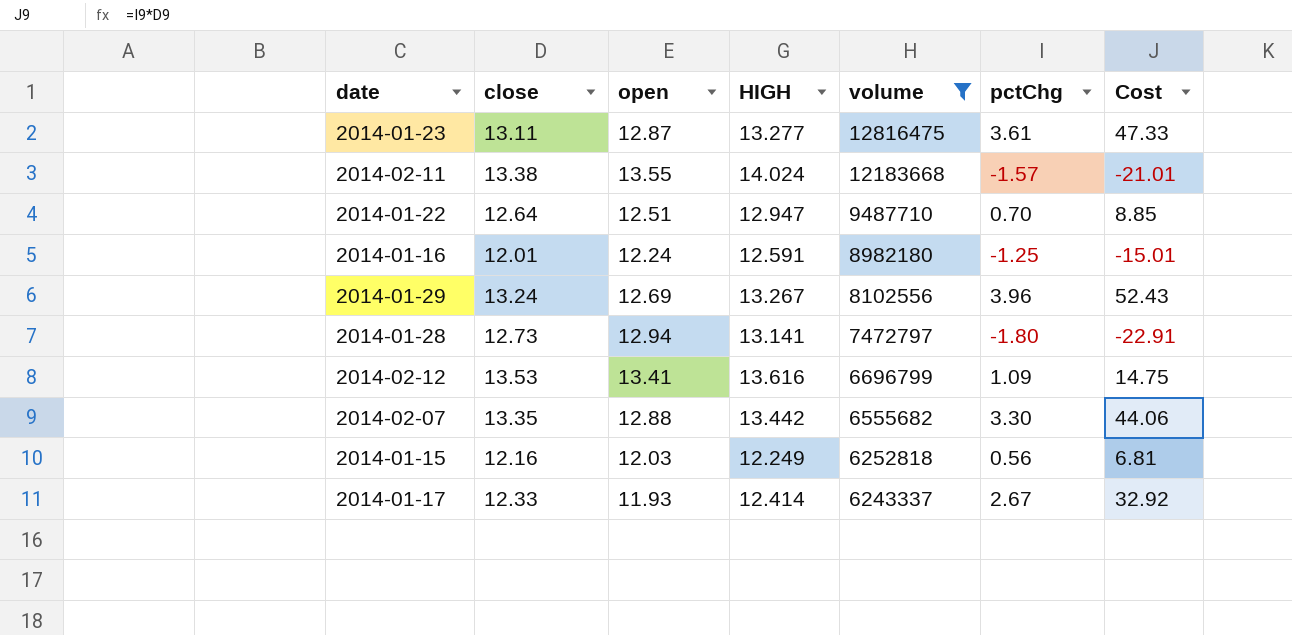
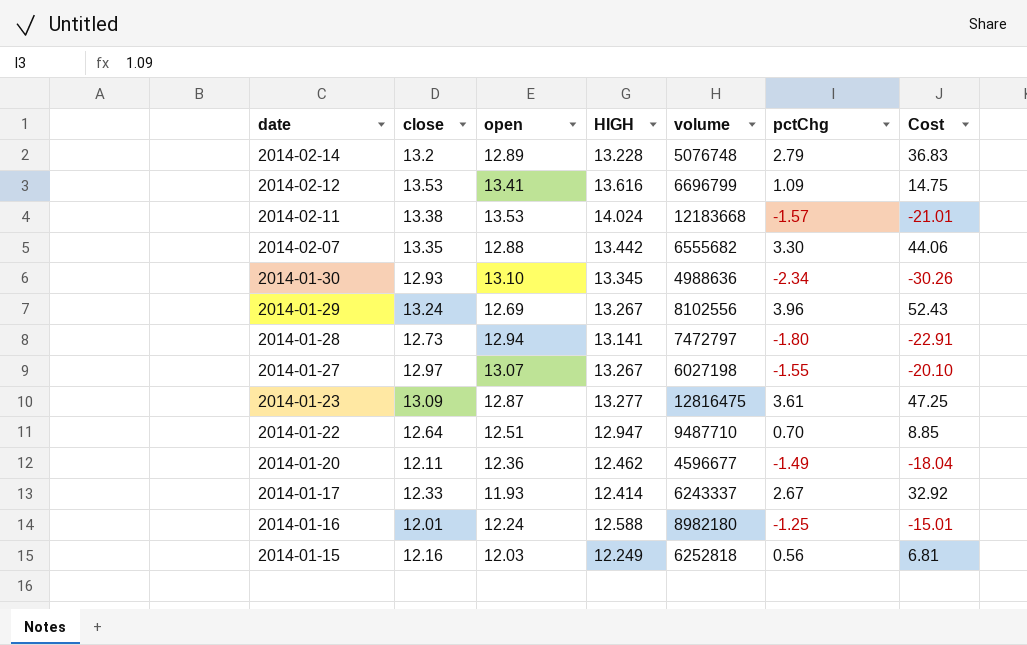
filter: volume >= 6243337 -> none
row order: volume descending -> date descending
2014-02-11 | open: 13.55 -> 13.53
2014-01-23 | close: 13.11 -> 13.09
2014-01-23 | Cost: 47.33 -> 47.25
2014-01-16 | HIGH: 12.591 -> 12.588

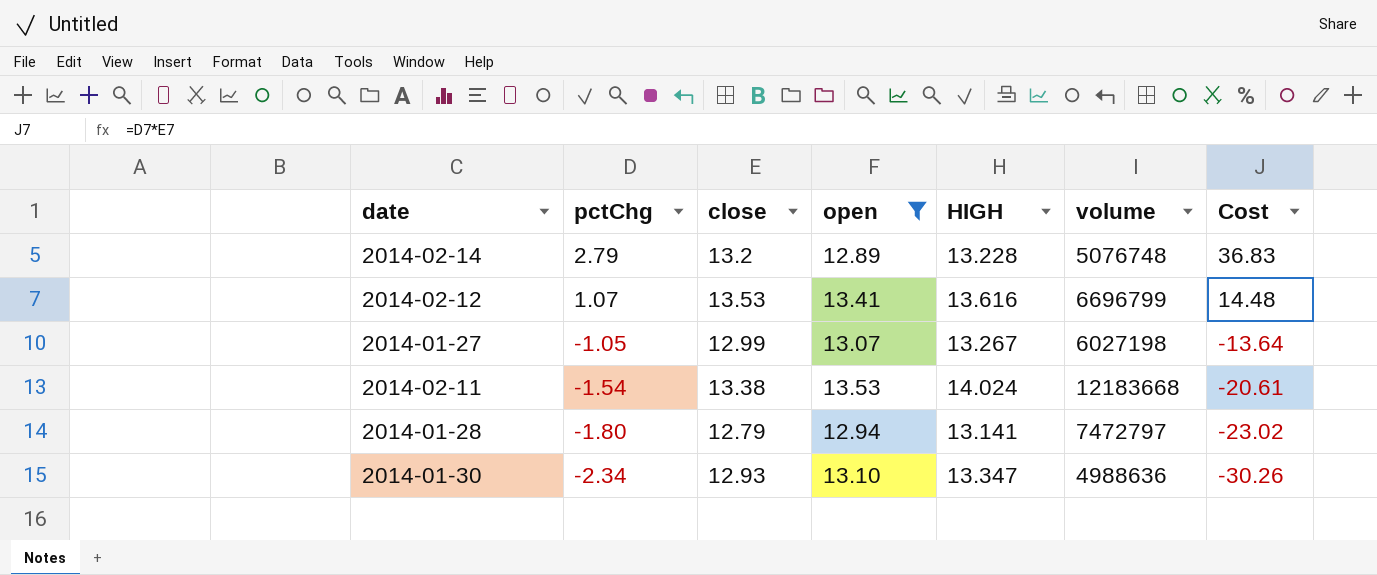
filter: none -> open >= 12.89
row order: date descending -> pctChg descending
column pctChg | position: 6 -> 2
2014-02-12 | pctChg: 1.09 -> 1.07
2014-02-12 | Cost: 14.75 -> 14.48
2014-01-27 | pctChg: -1.55 -> -1.05
2014-01-27 | close: 12.97 -> 12.99
2014-01-27 | Cost: -20.10 -> -13.64
2014-02-11 | pctChg: -1.57 -> -1.54
2014-02-11 | Cost: -21.01 -> -20.61
2014-01-28 | close: 12.73 -> 12.79
2014-01-28 | Cost: -22.91 -> -23.02
2014-01-30 | HIGH: 13.345 -> 13.347

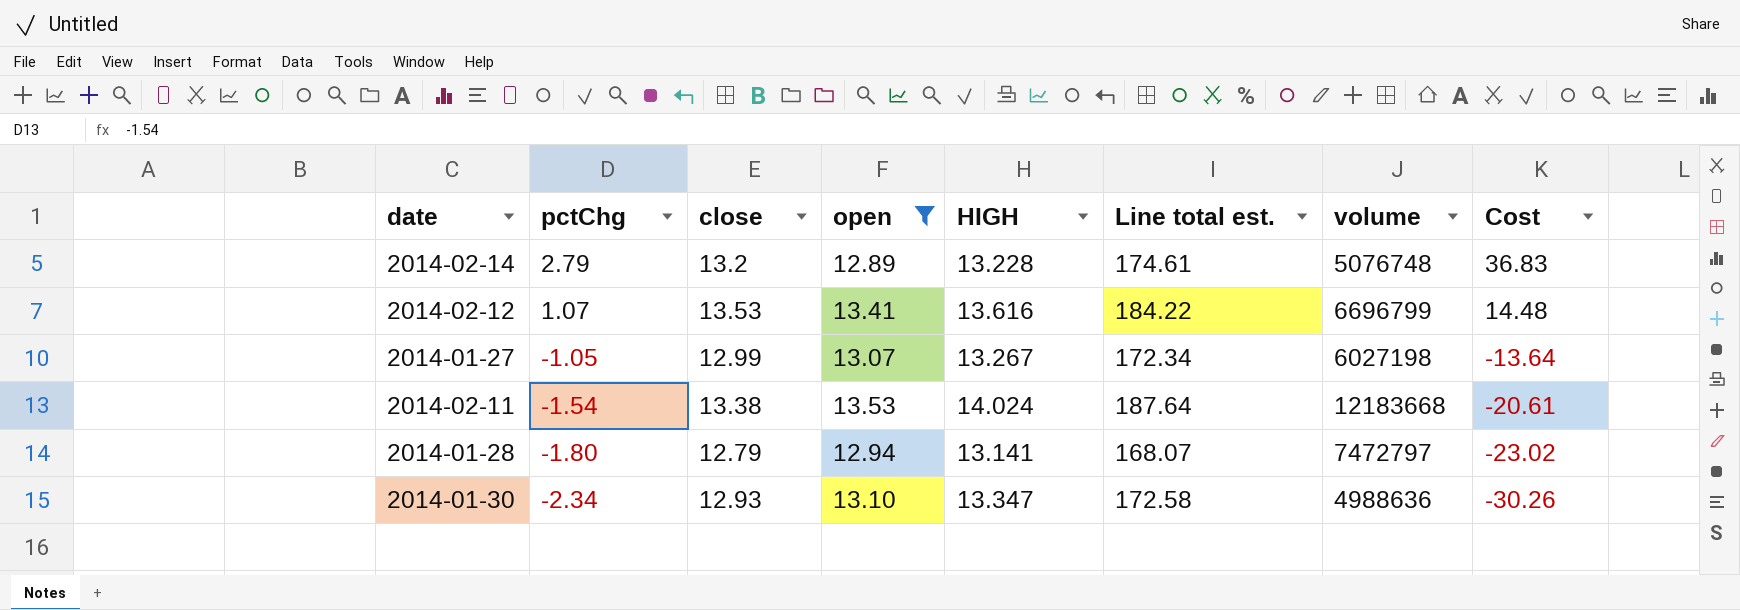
column Line total est. | formula: none -> [close] * [HIGH]

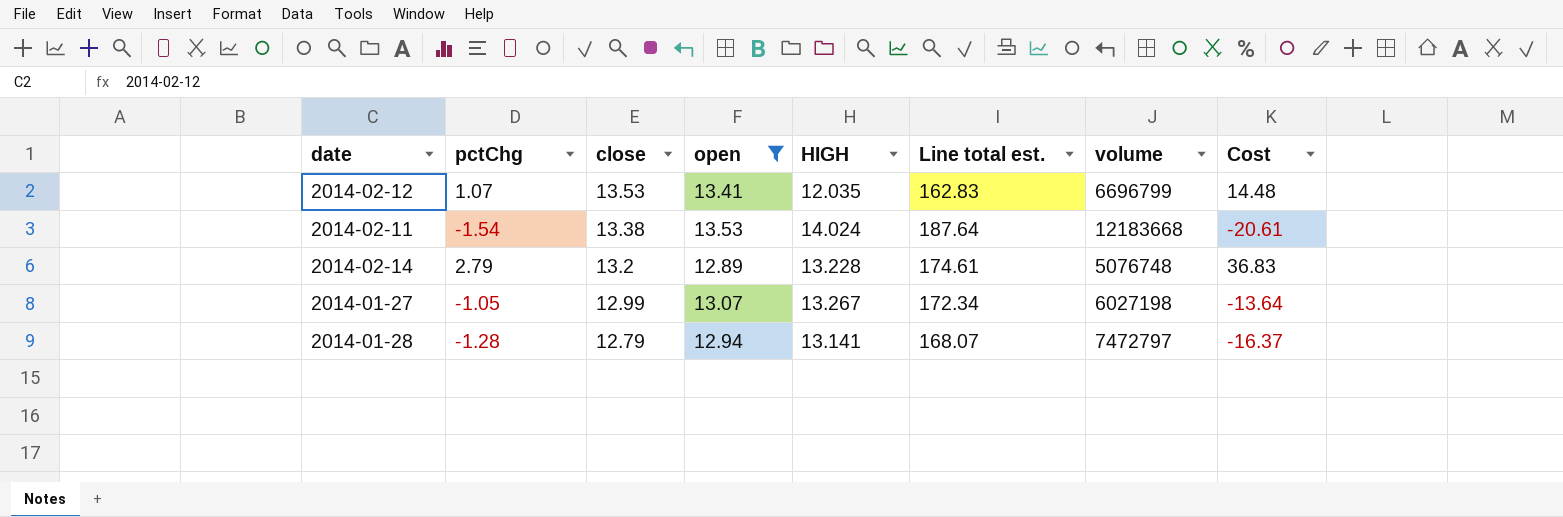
row order: pctChg descending -> close descending
row 2014-01-30: -2.34 | 12.93 | 13.10 | 13.347 | 172.58 | 4988636 | -30.26 -> none
2014-02-12 | HIGH: 13.616 -> 12.035
2014-02-12 | Line total est.: 184.22 -> 162.83
2014-01-28 | pctChg: -1.80 -> -1.28
2014-01-28 | Cost: -23.02 -> -16.37

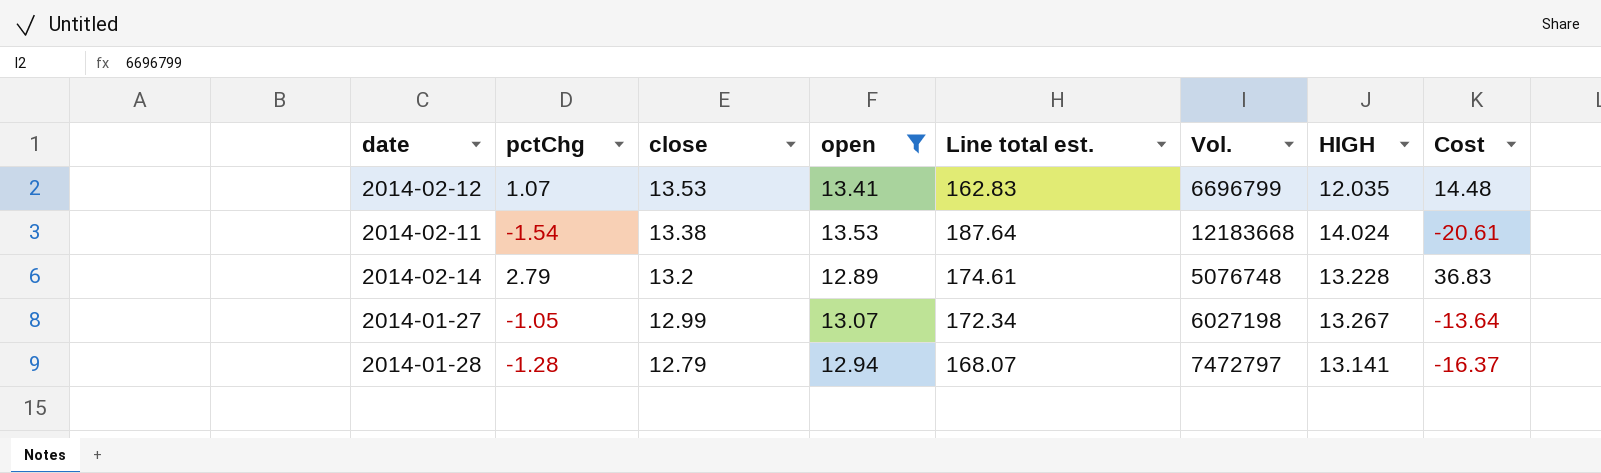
column name: volume -> Vol.
column HIGH | position: 5 -> 7

